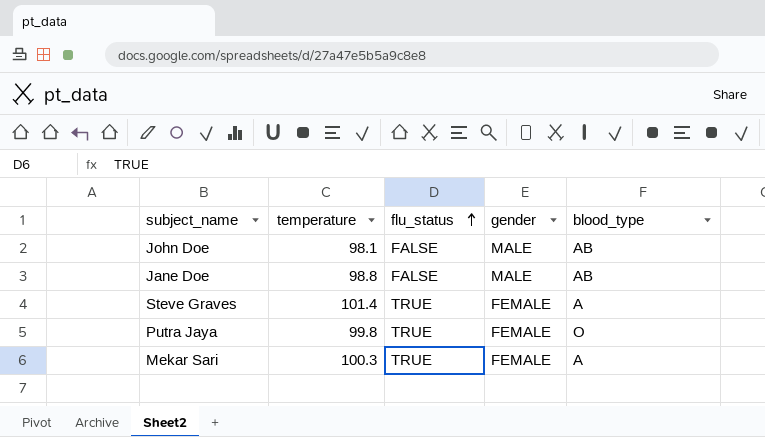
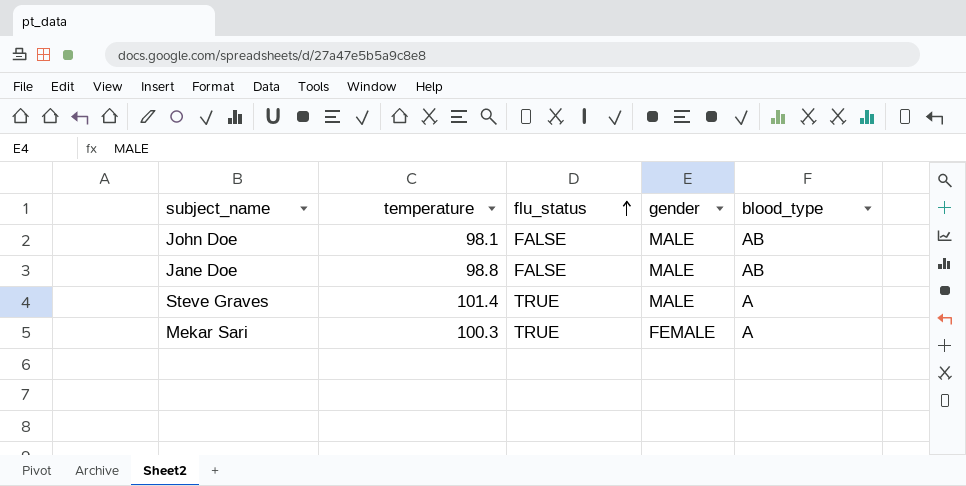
row Putra Jaya: 99.8 | TRUE | FEMALE | O -> none
Steve Graves | gender: FEMALE -> MALE

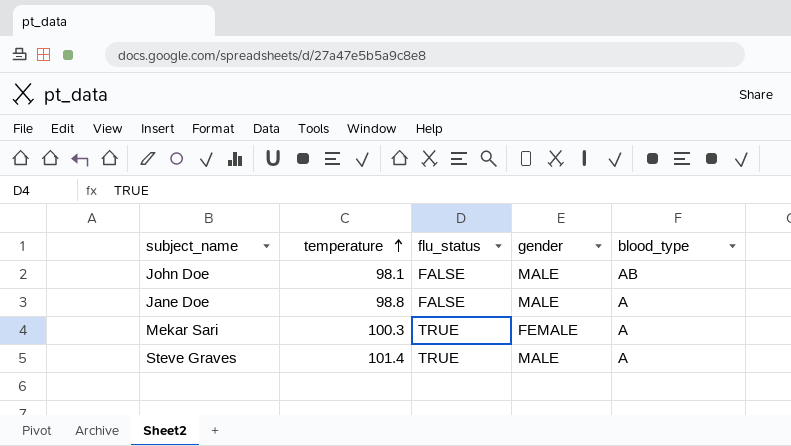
row order: flu_status ascending -> temperature ascending
Jane Doe | blood_type: AB -> A

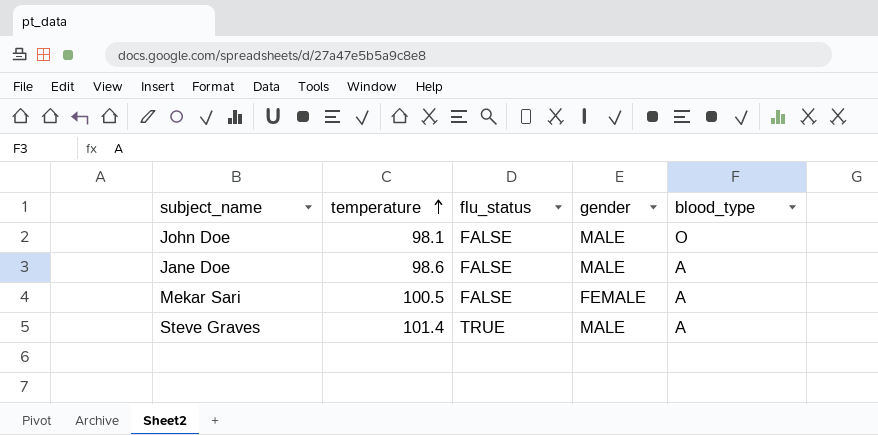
John Doe | blood_type: AB -> O
Jane Doe | temperature: 98.8 -> 98.6
Mekar Sari | temperature: 100.3 -> 100.5
Mekar Sari | flu_status: TRUE -> FALSE

